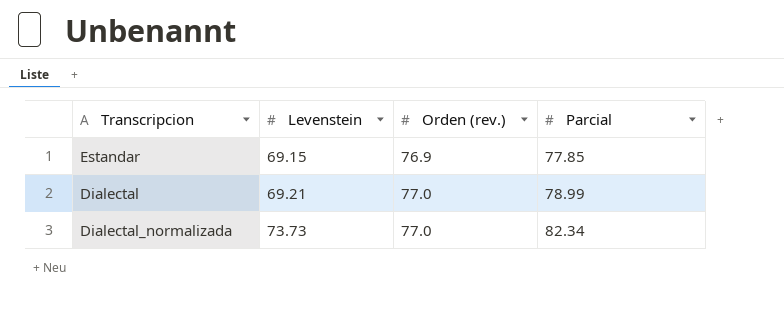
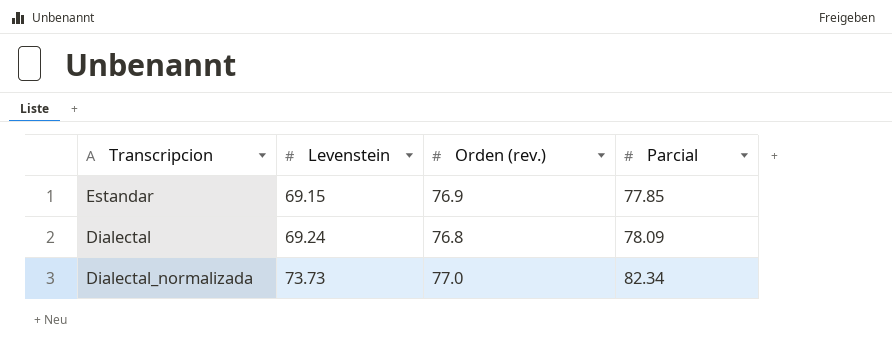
Dialectal | Levenstein: 69.21 -> 69.24
Dialectal | Orden (rev.): 77.0 -> 76.8
Dialectal | Parcial: 78.99 -> 78.09

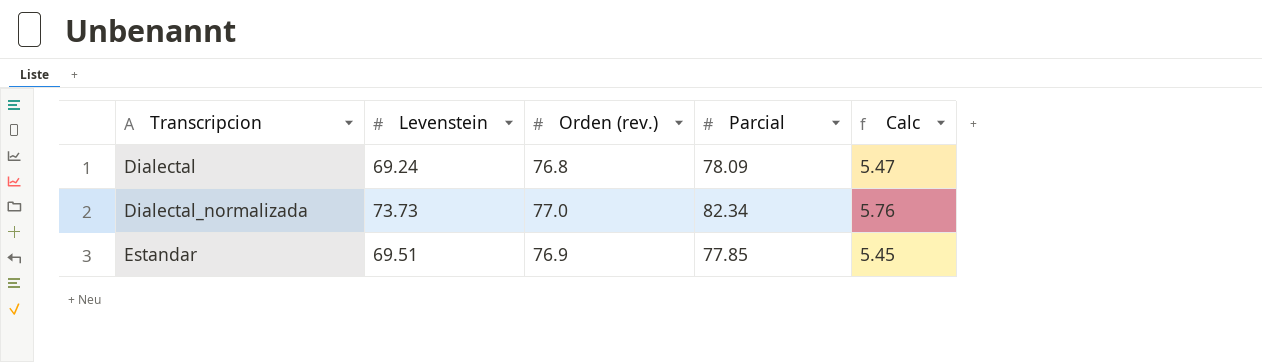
row order: Levenstein ascending -> Transcripcion ascending
column Calc | formula: none -> [Parcial] * 0.07
Estandar | Levenstein: 69.15 -> 69.51

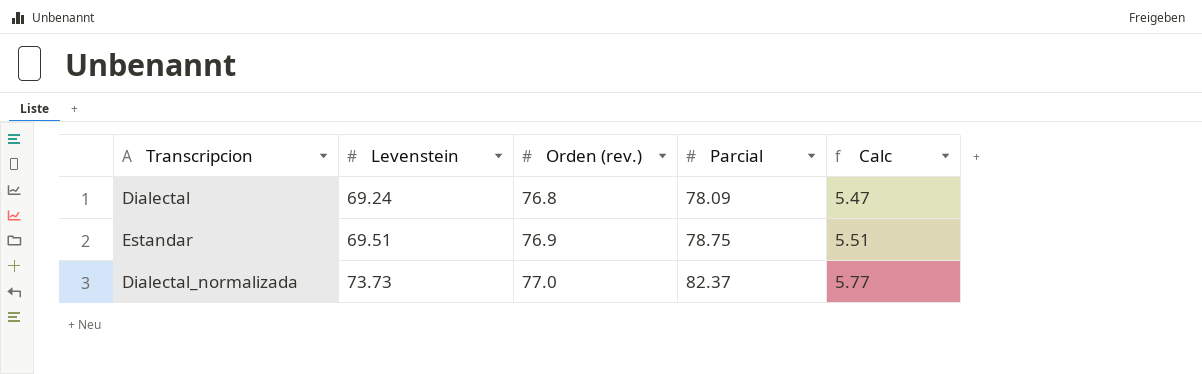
row order: Transcripcion ascending -> Levenstein ascending
Estandar | Parcial: 77.85 -> 78.75
Estandar | Calc: 5.45 -> 5.51
Dialectal_normalizada | Parcial: 82.34 -> 82.37
Dialectal_normalizada | Calc: 5.76 -> 5.77

